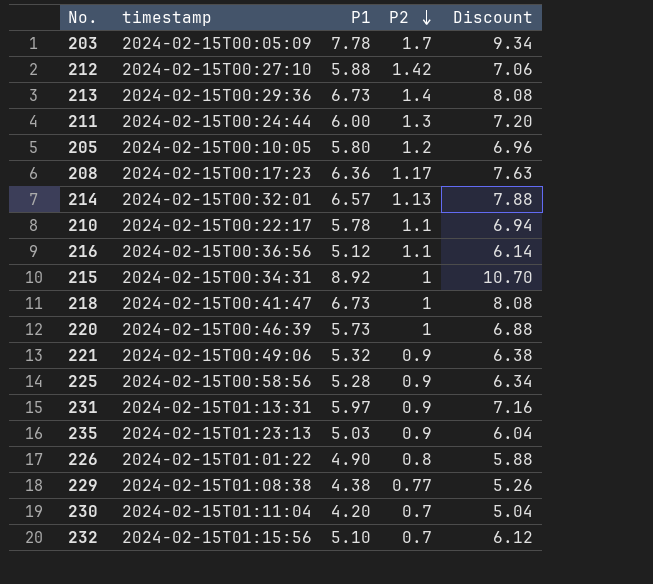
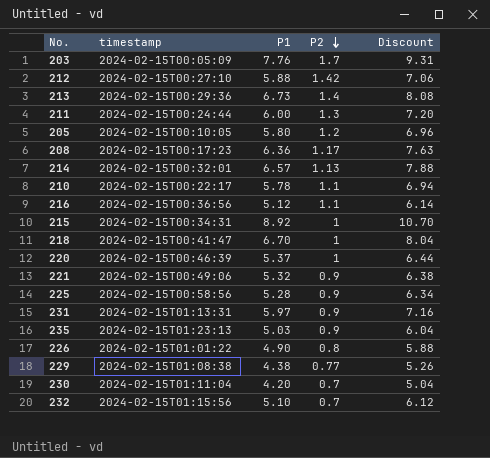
203 | P1: 7.78 -> 7.76
203 | Discount: 9.34 -> 9.31
218 | P1: 6.73 -> 6.70
218 | Discount: 8.08 -> 8.04
220 | P1: 5.73 -> 5.37
220 | Discount: 6.88 -> 6.44

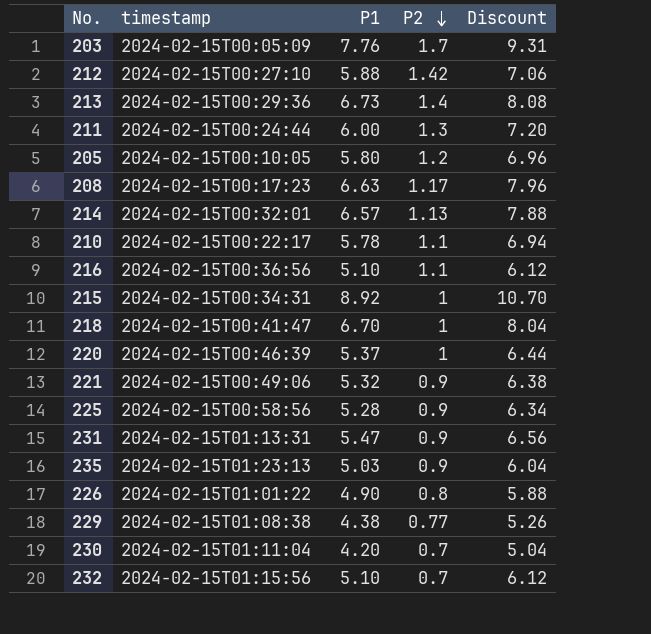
208 | P1: 6.36 -> 6.63
208 | Discount: 7.63 -> 7.96
216 | P1: 5.12 -> 5.10
216 | Discount: 6.14 -> 6.12
231 | P1: 5.97 -> 5.47
231 | Discount: 7.16 -> 6.56

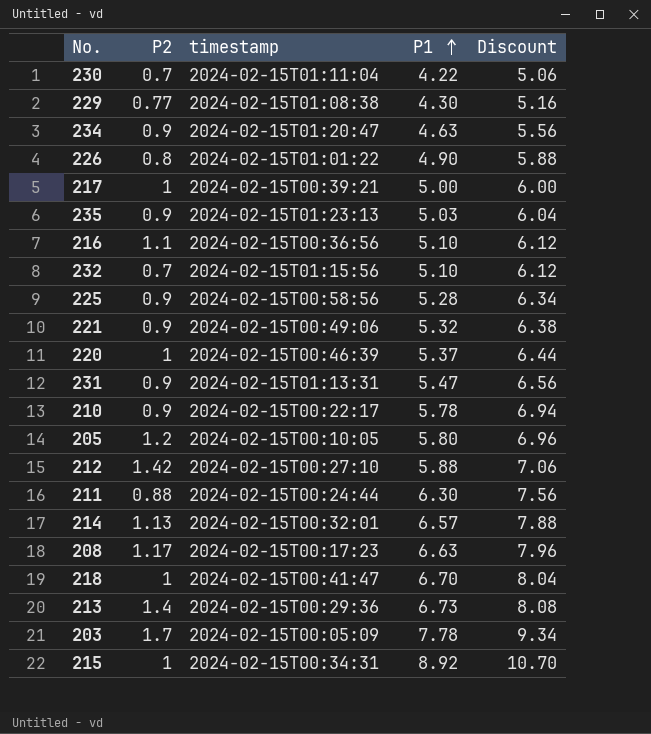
row order: P2 descending -> P1 ascending
column P2 | position: 4 -> 2
230 | P1: 4.20 -> 4.22
230 | Discount: 5.04 -> 5.06
229 | P1: 4.38 -> 4.30
229 | Discount: 5.26 -> 5.16
row 234: none -> 0.9 | 2024-02-15T01:20:47 | 4.63 | 5.56
row 217: none -> 1 | 2024-02-15T00:39:21 | 5.00 | 6.00
210 | P2: 1.1 -> 0.9
211 | P2: 1.3 -> 0.88
211 | P1: 6.00 -> 6.30
211 | Discount: 7.20 -> 7.56
203 | P1: 7.76 -> 7.78
203 | Discount: 9.31 -> 9.34

